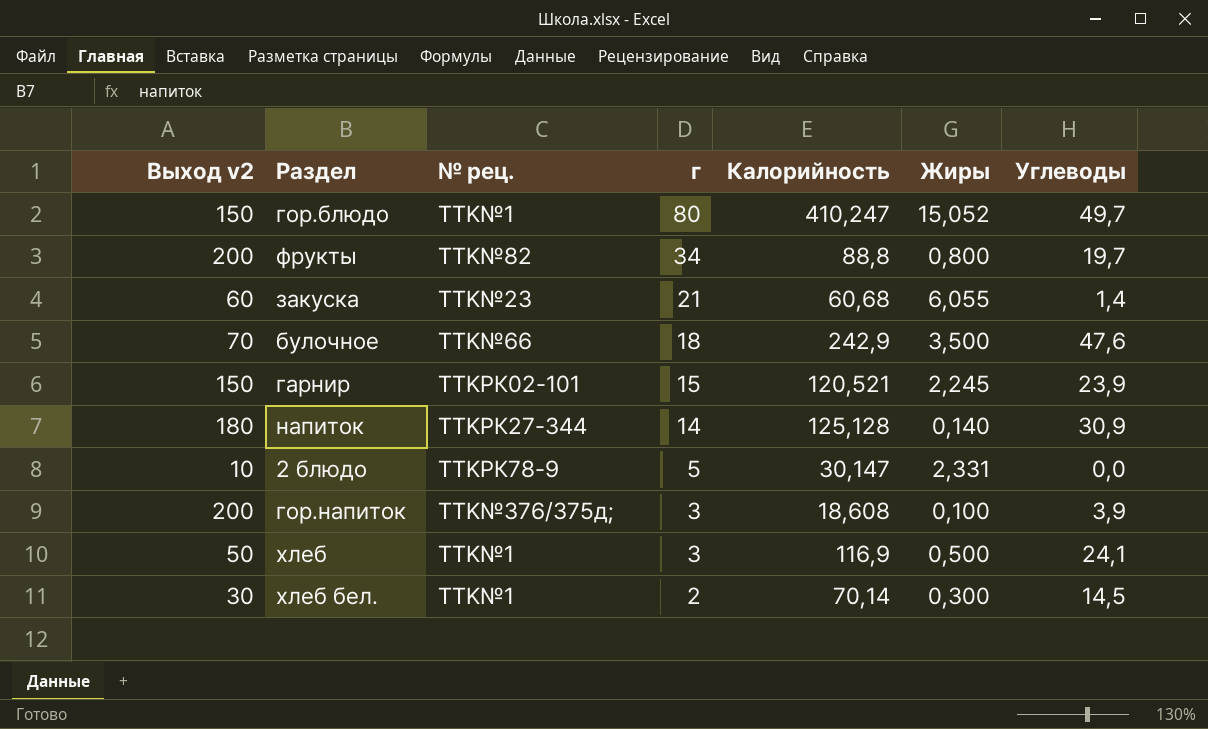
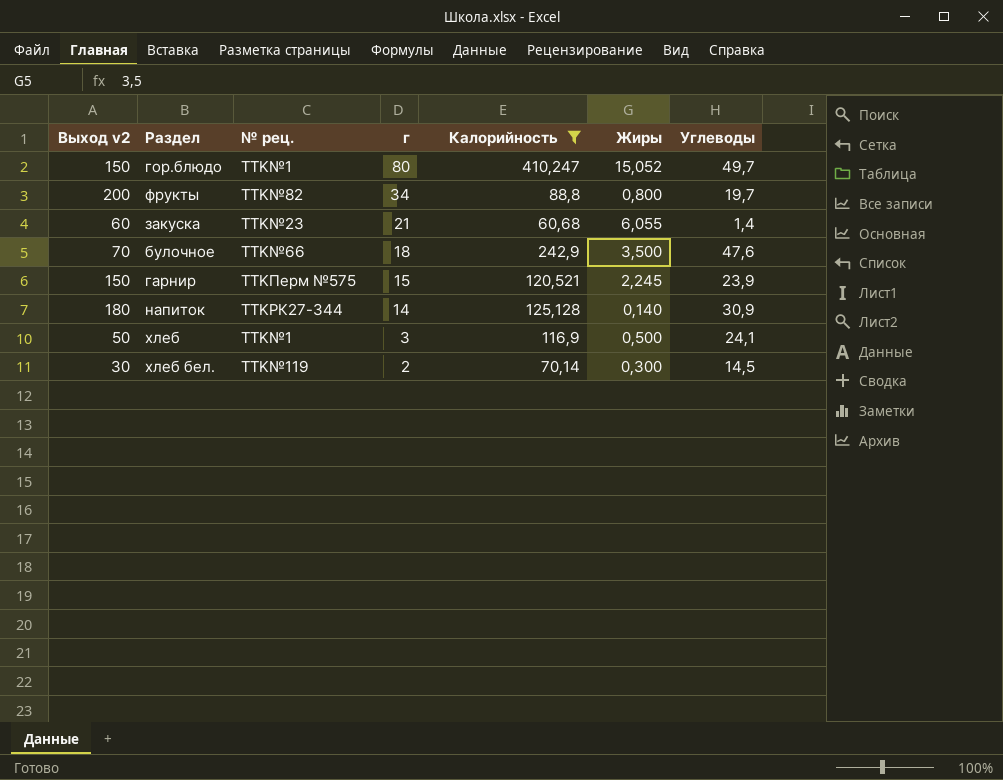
filter: none -> Калорийность >= 60,68
гарнир | № рец.: TTKРК02-101 -> TTKПерм №575
хлеб бел. | № рец.: TTK№1 -> TTK№119

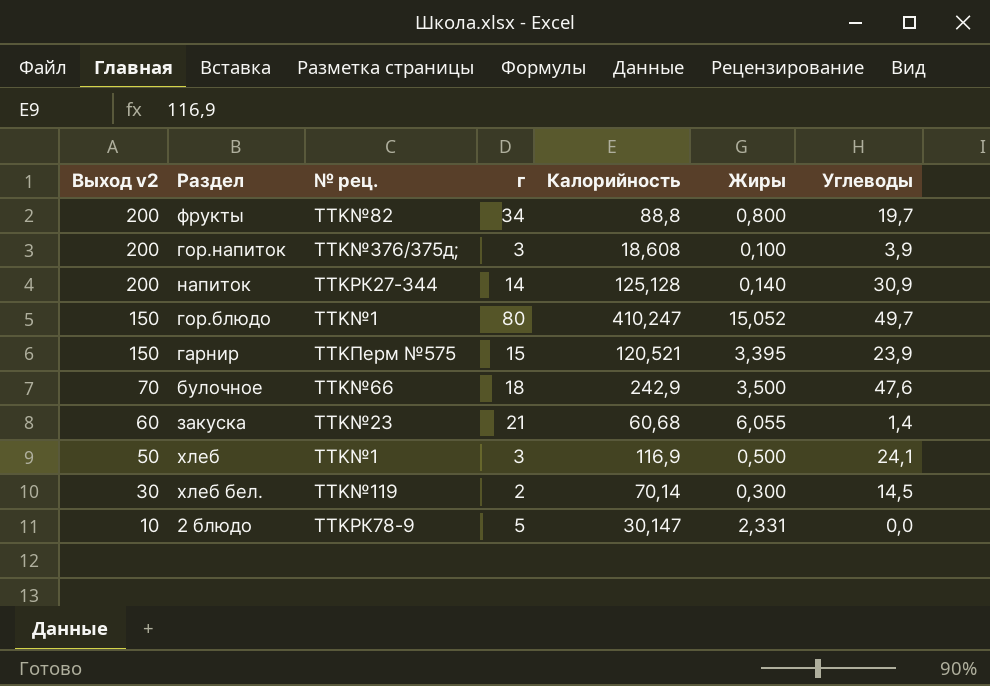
filter: Калорийность >= 60,68 -> none
row order: г descending -> Выход v2 descending
напиток | Выход v2: 180 -> 200
гарнир | Жиры: 2,245 -> 3,395

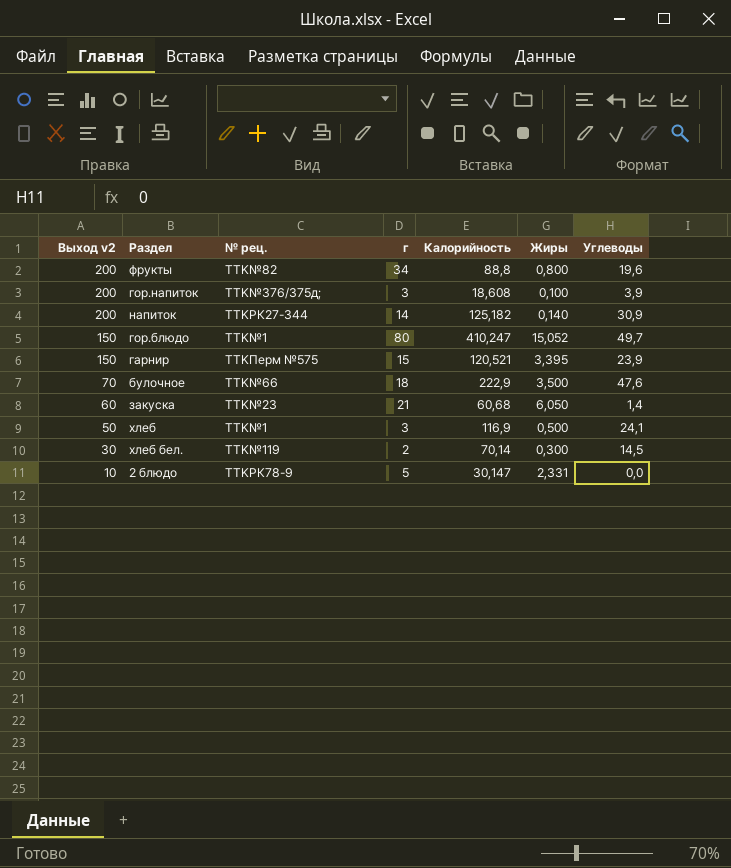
фрукты | Углеводы: 19,7 -> 19,6
напиток | Калорийность: 125,128 -> 125,182
булочное | Калорийность: 242,9 -> 222,9
закуска | Жиры: 6,055 -> 6,050

